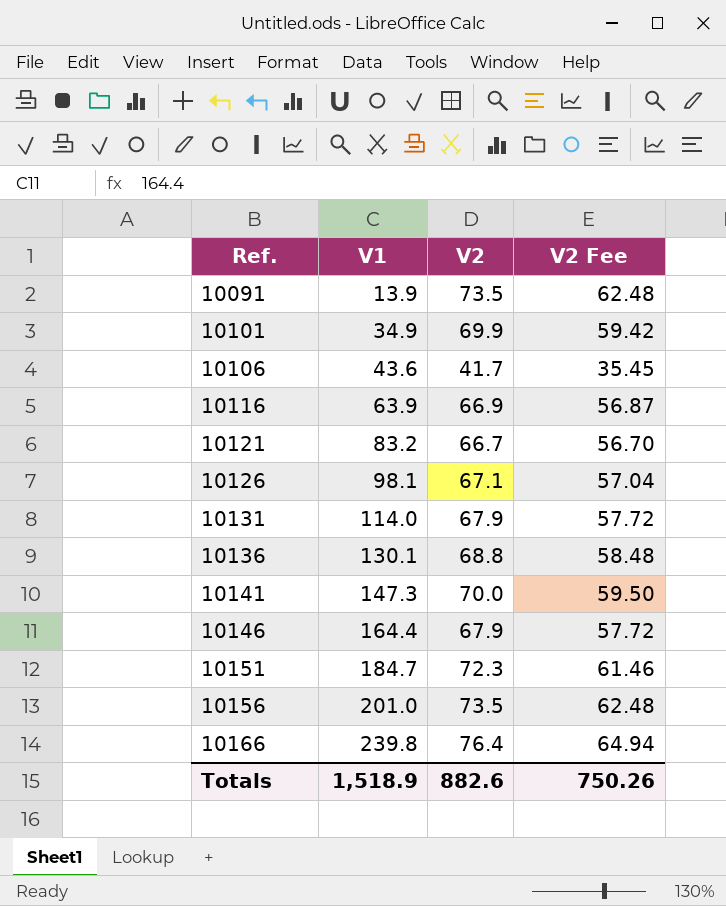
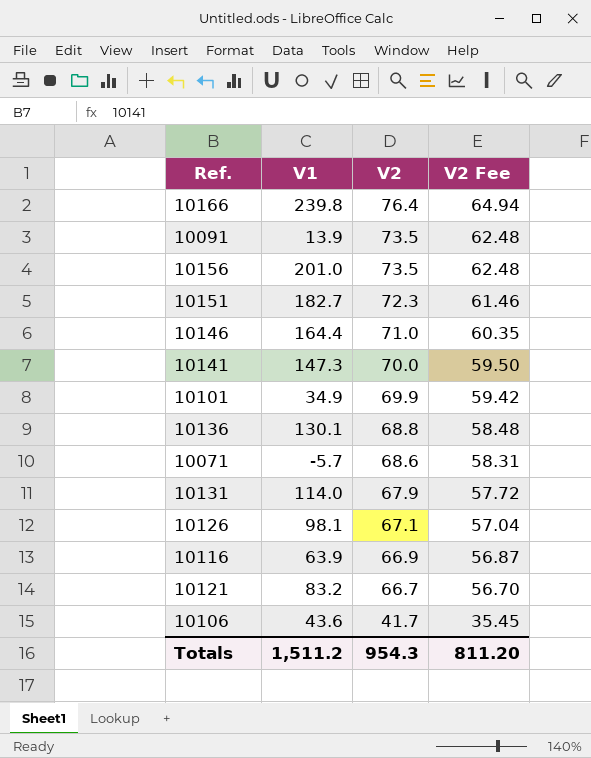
row order: Ref. ascending -> V2 descending
10151 | V1: 184.7 -> 182.7
10146 | V2: 67.9 -> 71.0
10146 | V2 Fee: 57.72 -> 60.35
row 10071: none -> -5.7 | 68.6 | 58.31
Totals | V1: 1,518.9 -> 1,511.2
Totals | V2: 882.6 -> 954.3
Totals | V2 Fee: 750.26 -> 811.20

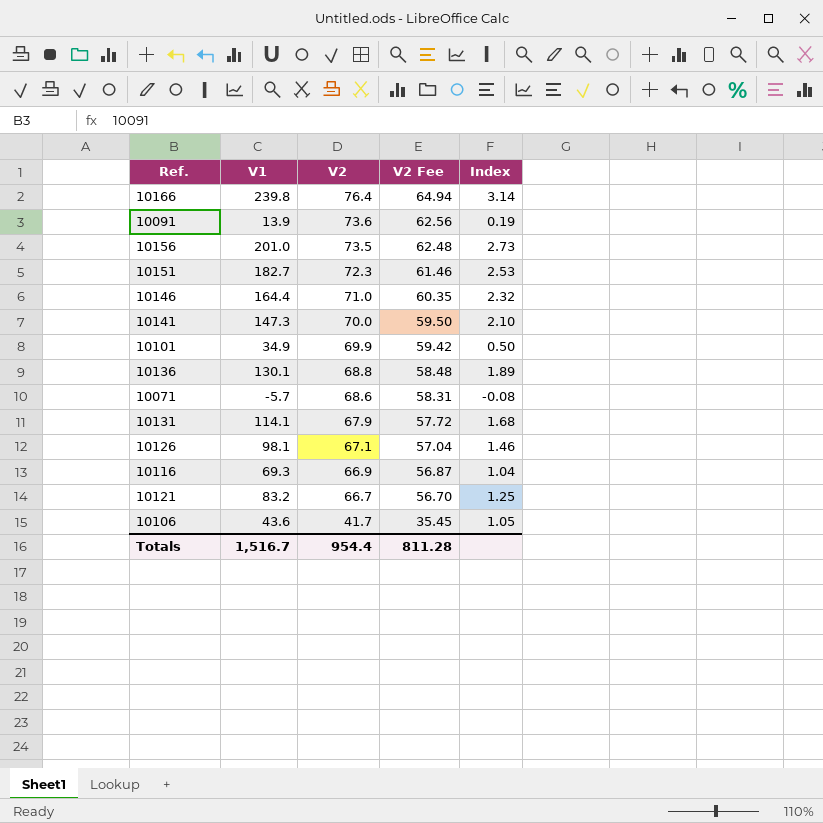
column Index | formula: none -> [V1] / [V2]
10091 | V2: 73.5 -> 73.6
10091 | V2 Fee: 62.48 -> 62.56
10131 | V1: 114.0 -> 114.1
10116 | V1: 63.9 -> 69.3
Totals | V1: 1,511.2 -> 1,516.7
Totals | V2: 954.3 -> 954.4
Totals | V2 Fee: 811.20 -> 811.28

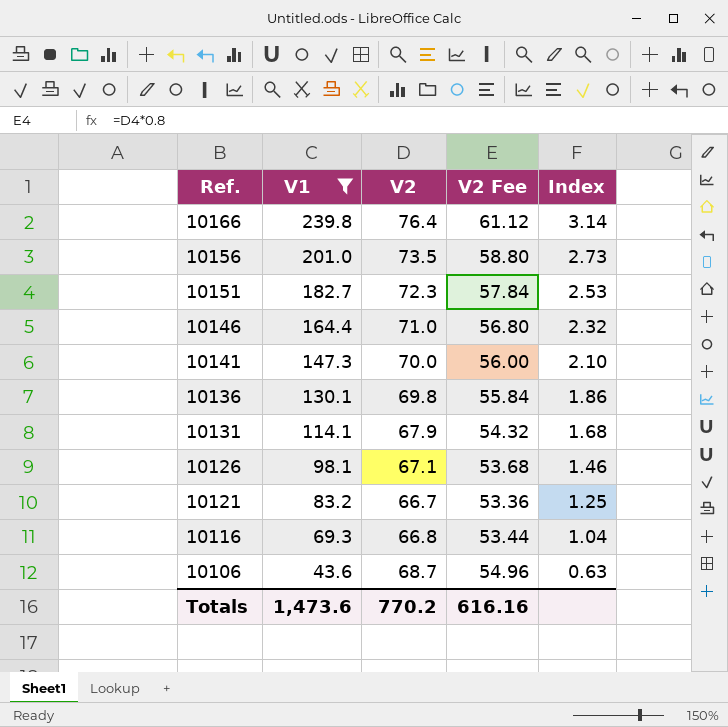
filter: none -> V1 >= 43.6
row order: V2 descending -> Ref. descending
column V2 Fee | formula: [V2] * 0.85 -> [V2] * 0.8
10136 | V2: 68.8 -> 69.8
10136 | Index: 1.89 -> 1.86
10116 | V2: 66.9 -> 66.8
10106 | V2: 41.7 -> 68.7
10106 | Index: 1.05 -> 0.63
Totals | V1: 1,516.7 -> 1,473.6
Totals | V2: 954.4 -> 770.2
Totals | V2 Fee: 811.28 -> 616.16

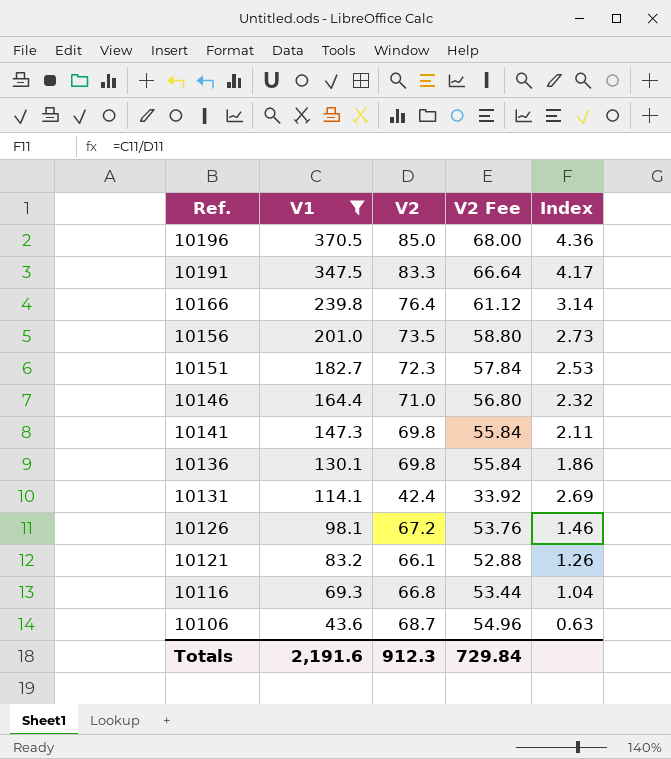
row 10196: none -> 370.5 | 85.0 | 68.00 | 4.36
row 10191: none -> 347.5 | 83.3 | 66.64 | 4.17
10141 | V2: 70.0 -> 69.8
10141 | V2 Fee: 56.00 -> 55.84
10141 | Index: 2.10 -> 2.11
10131 | V2: 67.9 -> 42.4
10131 | V2 Fee: 54.32 -> 33.92
10131 | Index: 1.68 -> 2.69
10126 | V2: 67.1 -> 67.2
10126 | V2 Fee: 53.68 -> 53.76
10121 | V2: 66.7 -> 66.1
10121 | V2 Fee: 53.36 -> 52.88
10121 | Index: 1.25 -> 1.26
Totals | V1: 1,473.6 -> 2,191.6
Totals | V2: 770.2 -> 912.3
Totals | V2 Fee: 616.16 -> 729.84

